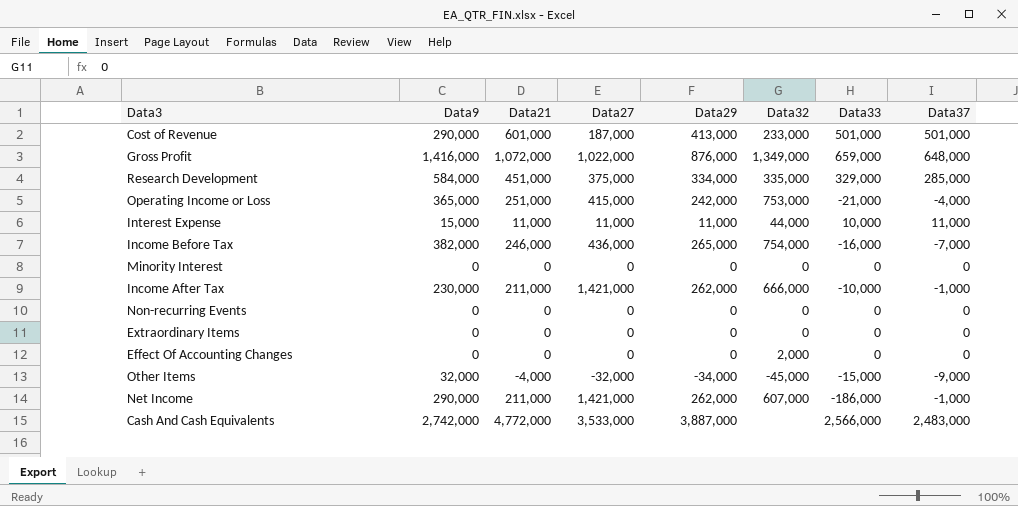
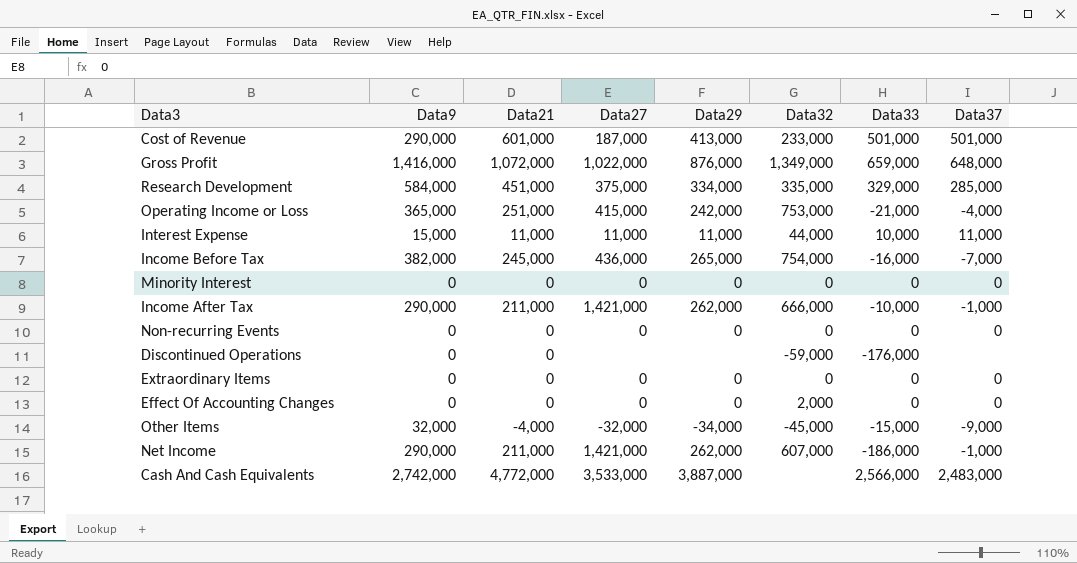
Income Before Tax | Data21: 246,000 -> 245,000
Income After Tax | Data9: 230,000 -> 290,000
row Discontinued Operations: none -> 0 | 0 | none | none | -59,000 | -176,000 | none

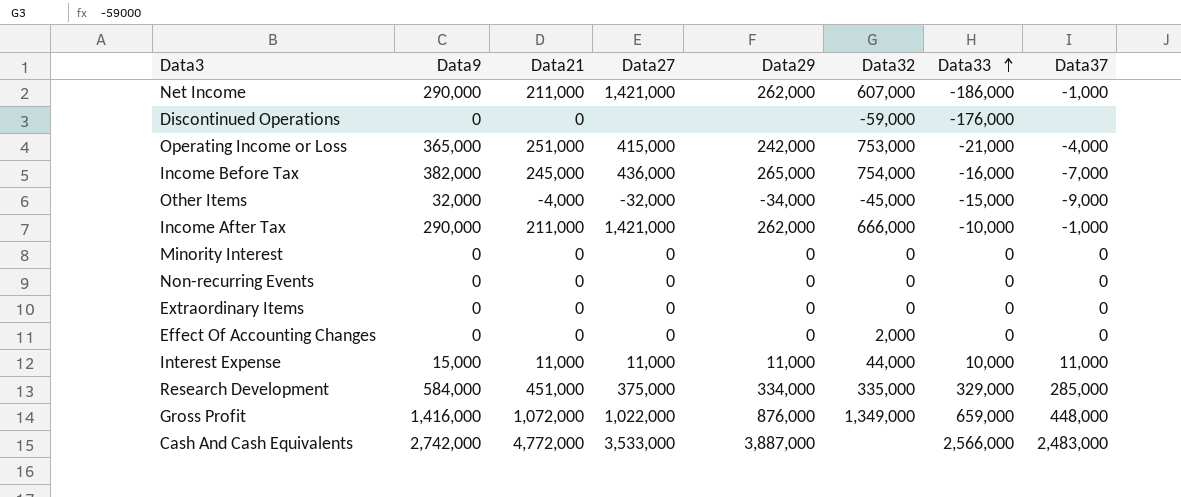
row order: none -> Data33 ascending
row Cost of Revenue: 290,000 | 601,000 | 187,000 | 413,000 | 233,000 | 501,000 | 501,000 -> none
Gross Profit | Data37: 648,000 -> 448,000

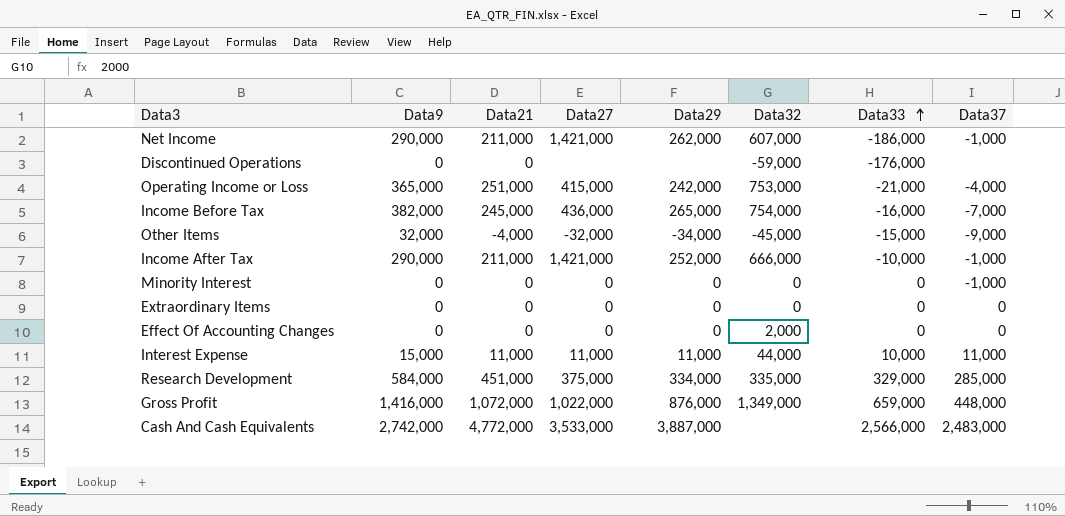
row Non-recurring Events: 0 | 0 | 0 | 0 | 0 | 0 | 0 -> none
Income After Tax | Data29: 262,000 -> 252,000
Minority Interest | Data37: 0 -> -1,000

